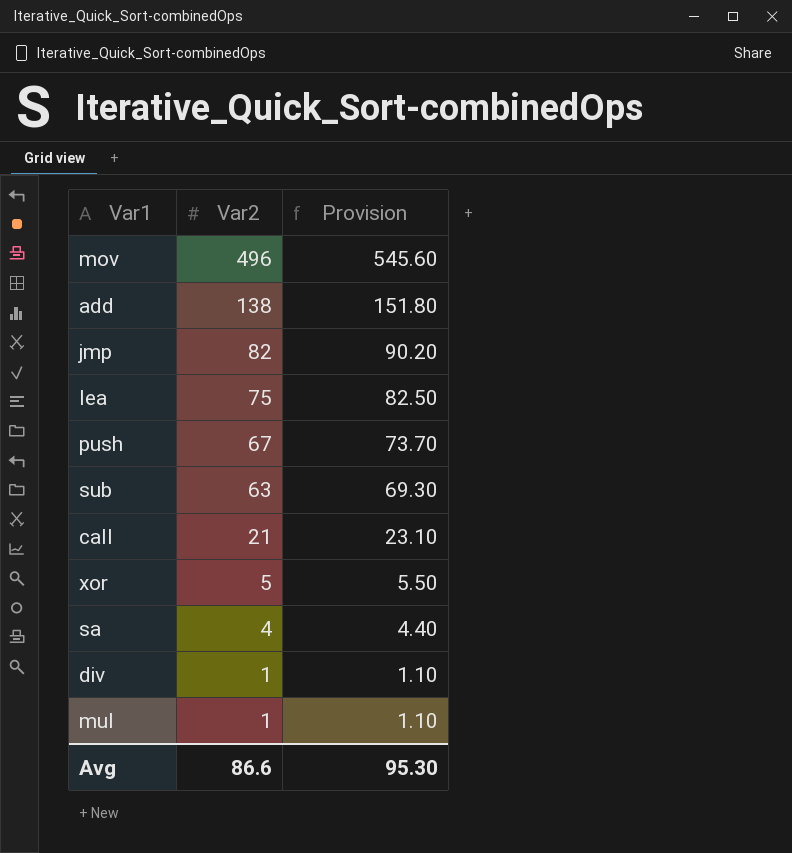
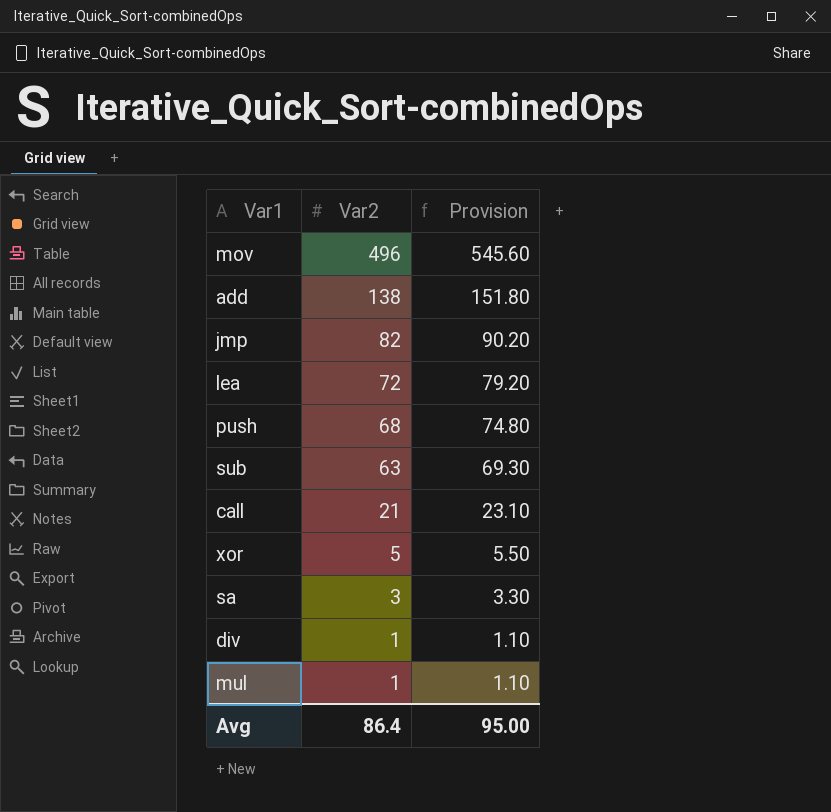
lea | Var2: 75 -> 72
lea | Provision: 82.50 -> 79.20
push | Var2: 67 -> 68
push | Provision: 73.70 -> 74.80
sa | Var2: 4 -> 3
sa | Provision: 4.40 -> 3.30
Avg | Var2: 86.6 -> 86.4
Avg | Provision: 95.30 -> 95.00

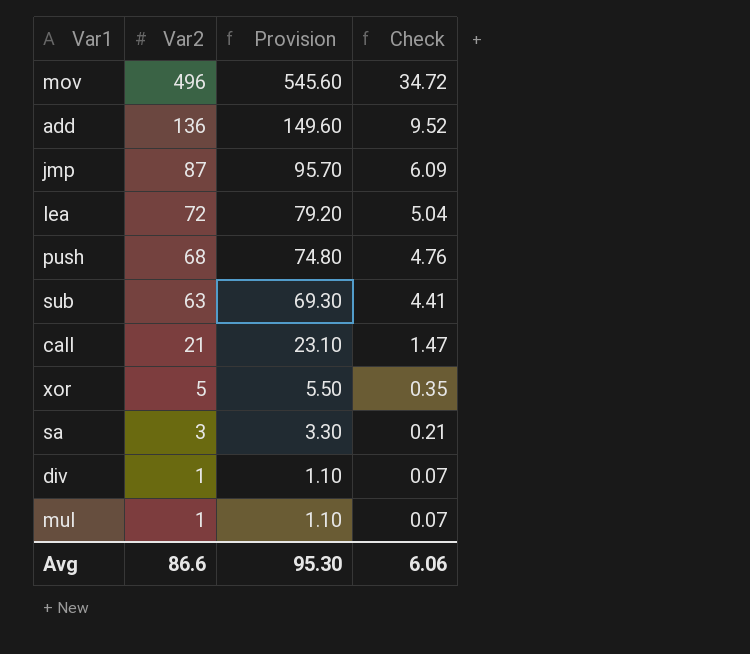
column Check | formula: none -> [Var2] * 0.07
add | Var2: 138 -> 136
add | Provision: 151.80 -> 149.60
jmp | Var2: 82 -> 87
jmp | Provision: 90.20 -> 95.70
Avg | Var2: 86.4 -> 86.6
Avg | Provision: 95.00 -> 95.30

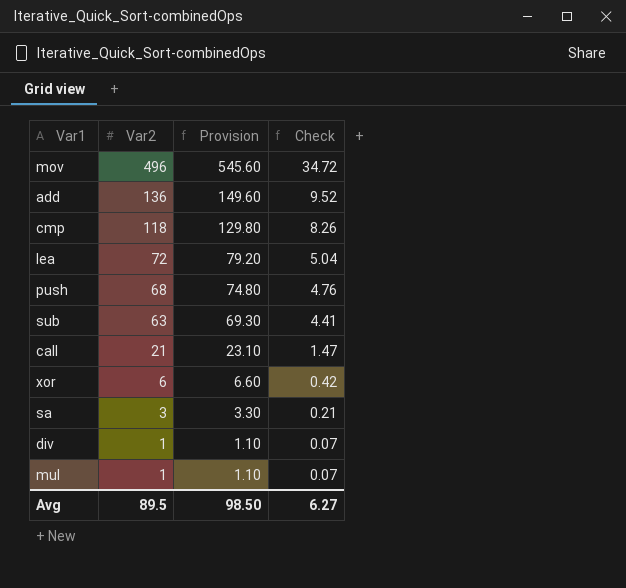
row jmp: 87 | 95.70 | 6.09 -> none
row cmp: none -> 118 | 129.80 | 8.26
xor | Var2: 5 -> 6
xor | Provision: 5.50 -> 6.60
xor | Check: 0.35 -> 0.42
Avg | Var2: 86.6 -> 89.5
Avg | Provision: 95.30 -> 98.50
Avg | Check: 6.06 -> 6.27

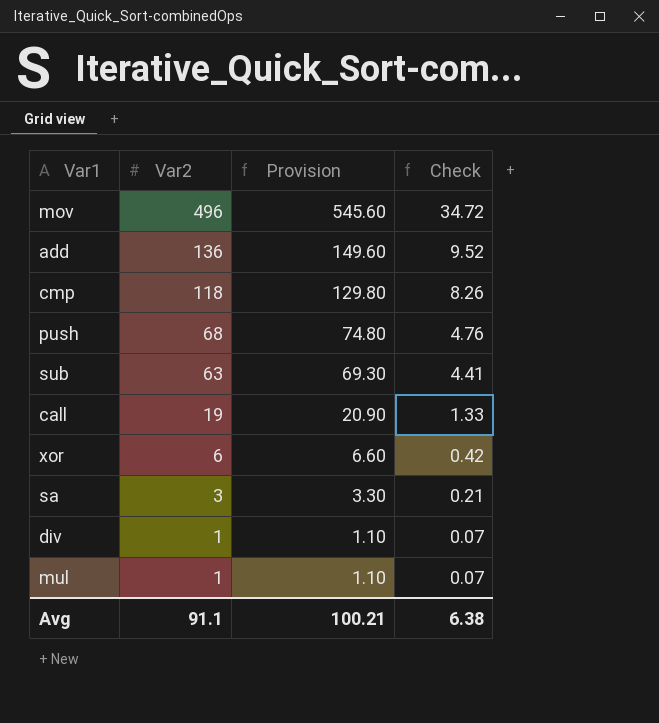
row lea: 72 | 79.20 | 5.04 -> none
call | Var2: 21 -> 19
call | Provision: 23.10 -> 20.90
call | Check: 1.47 -> 1.33
Avg | Var2: 89.5 -> 91.1
Avg | Provision: 98.50 -> 100.21
Avg | Check: 6.27 -> 6.38

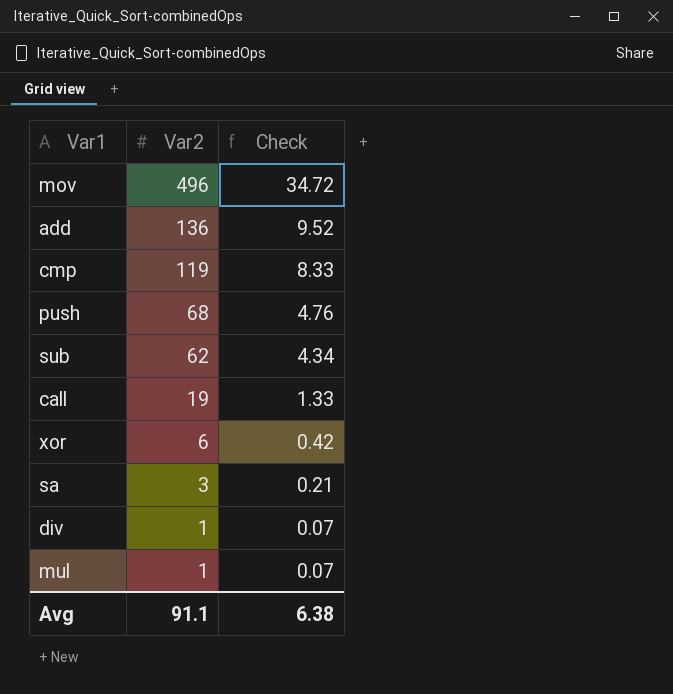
column Provision | formula: [Var2] * 1.1 -> none
cmp | Var2: 118 -> 119
cmp | Check: 8.26 -> 8.33
sub | Var2: 63 -> 62
sub | Check: 4.41 -> 4.34

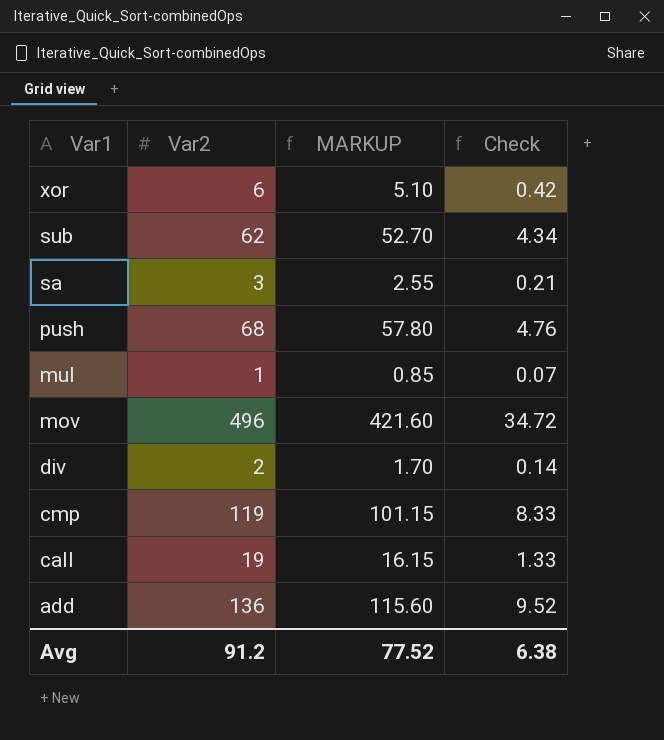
row order: Var2 descending -> Var1 descending
column MARKUP | formula: none -> [Var2] * 0.85
div | Var2: 1 -> 2
div | Check: 0.07 -> 0.14
Avg | Var2: 91.1 -> 91.2

